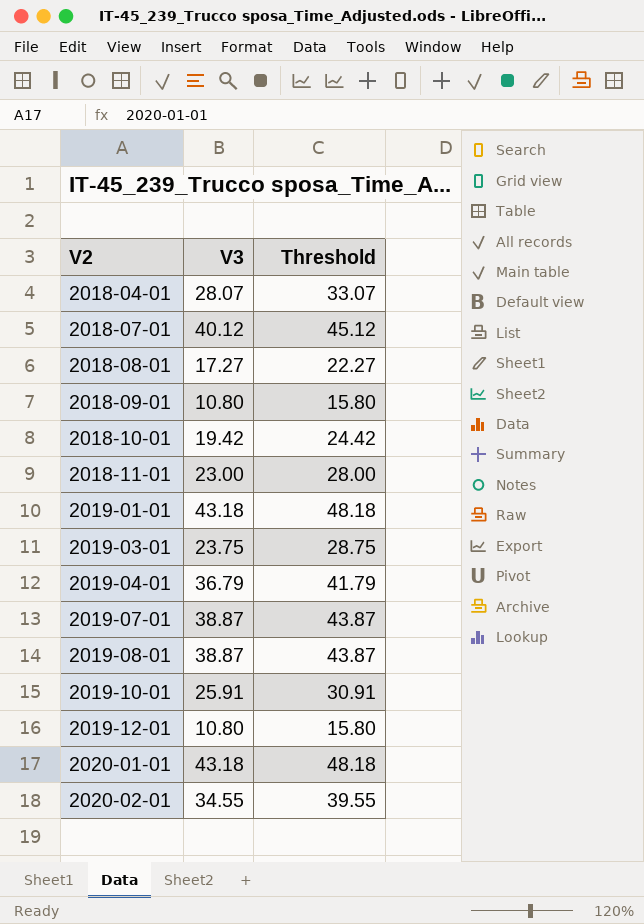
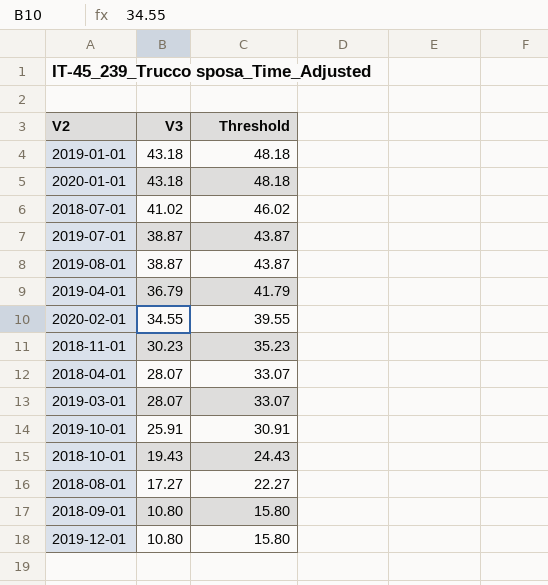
row order: V2 ascending -> V3 descending
2018-07-01 | V3: 40.12 -> 41.02
2018-07-01 | Threshold: 45.12 -> 46.02
2018-11-01 | V3: 23.00 -> 30.23
2018-11-01 | Threshold: 28.00 -> 35.23
2019-03-01 | V3: 23.75 -> 28.07
2019-03-01 | Threshold: 28.75 -> 33.07
2018-10-01 | V3: 19.42 -> 19.43
2018-10-01 | Threshold: 24.42 -> 24.43

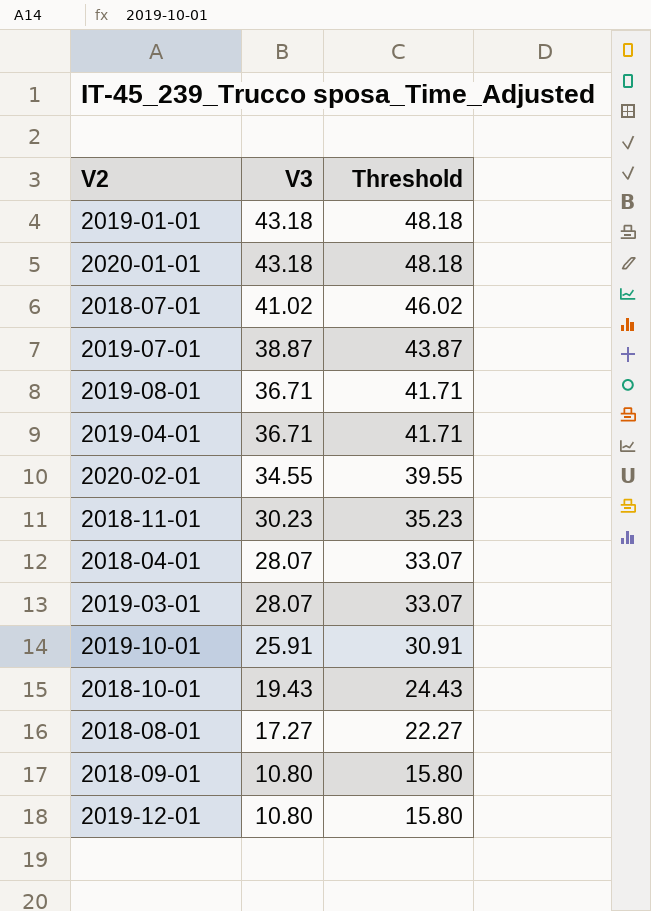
2019-08-01 | V3: 38.87 -> 36.71
2019-08-01 | Threshold: 43.87 -> 41.71
2019-04-01 | V3: 36.79 -> 36.71
2019-04-01 | Threshold: 41.79 -> 41.71

